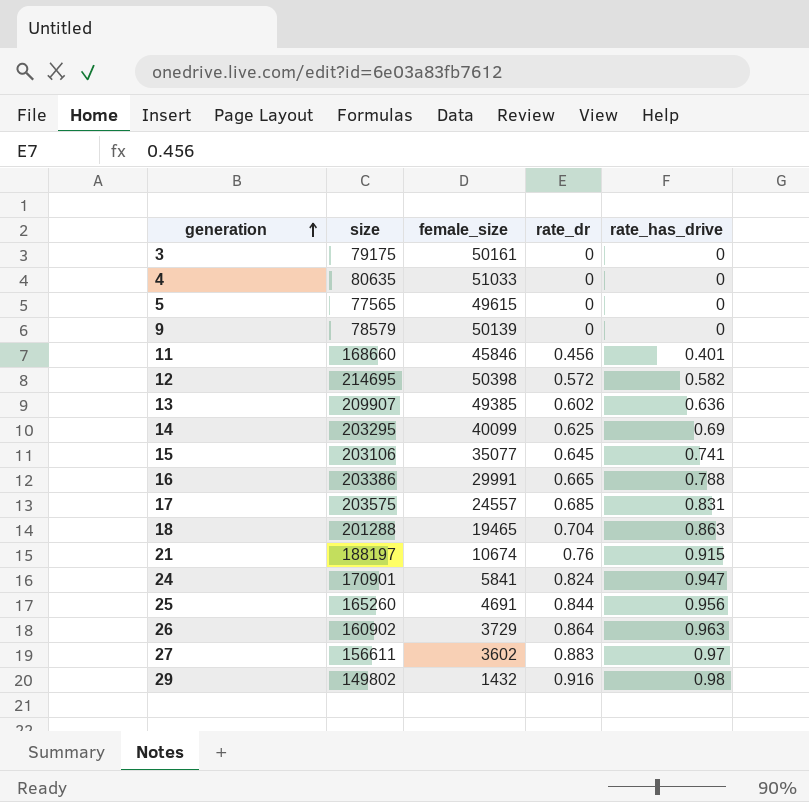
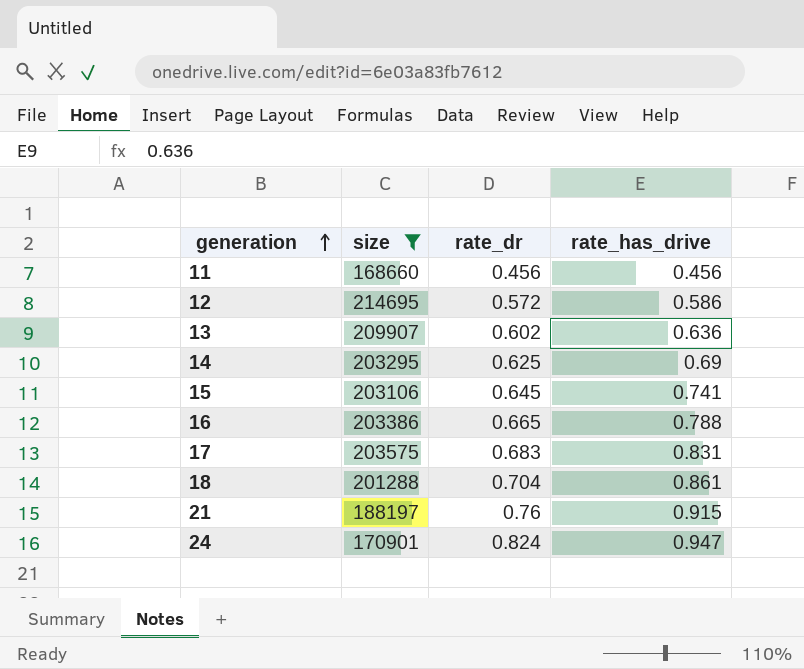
filter: none -> size >= 168660
column female_size | position: 3 -> none
11 | rate_has_drive: 0.401 -> 0.456
12 | rate_has_drive: 0.582 -> 0.586
17 | rate_dr: 0.685 -> 0.683
18 | rate_has_drive: 0.863 -> 0.861

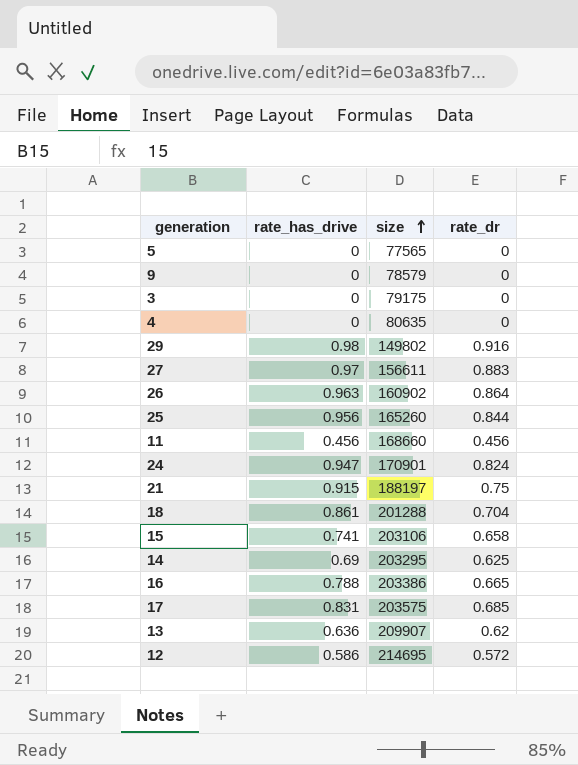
filter: size >= 168660 -> none
row order: generation ascending -> size ascending
column rate_has_drive | position: 4 -> 2
21 | rate_dr: 0.76 -> 0.75
15 | rate_dr: 0.645 -> 0.658
17 | rate_dr: 0.683 -> 0.685
13 | rate_dr: 0.602 -> 0.62

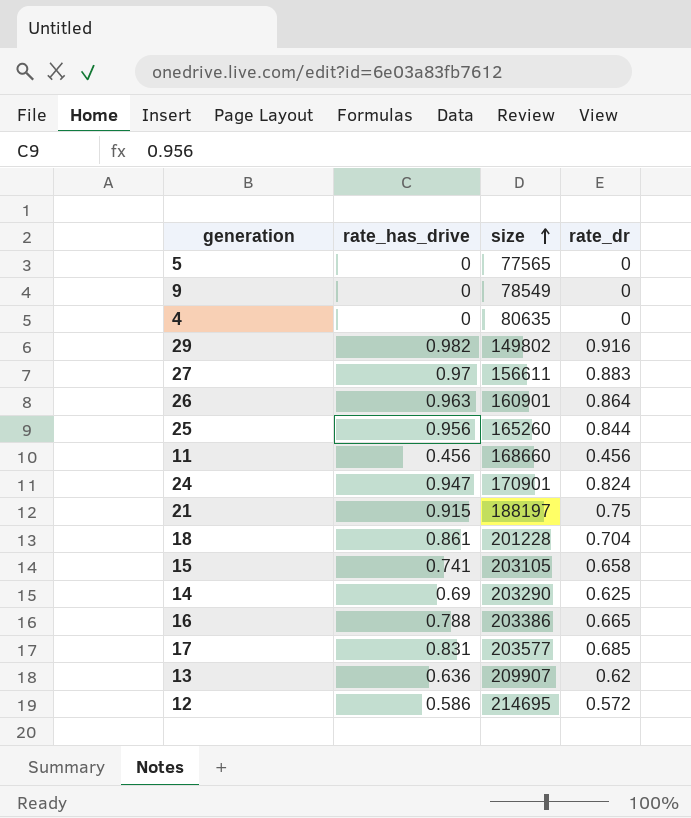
row 3: 0 | 79175 | 0 -> none
9 | size: 78579 -> 78549
29 | rate_has_drive: 0.98 -> 0.982
26 | size: 160902 -> 160901
18 | size: 201288 -> 201228
15 | size: 203106 -> 203105
14 | size: 203295 -> 203290
17 | size: 203575 -> 203577

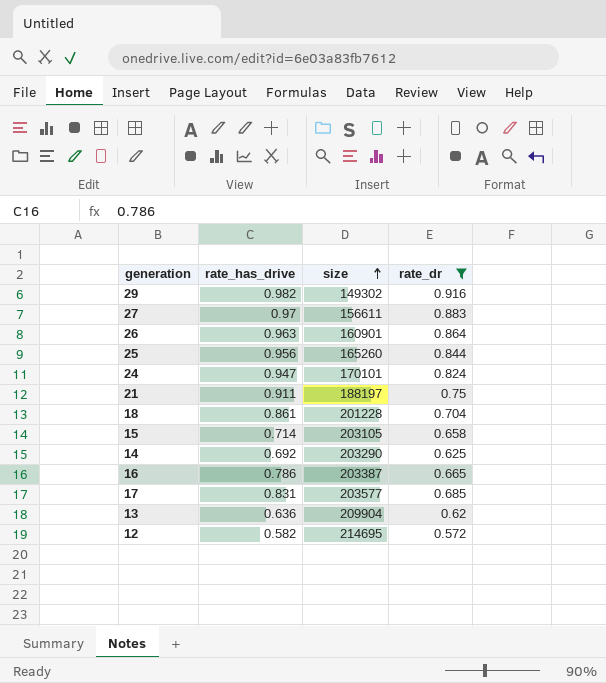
filter: none -> rate_dr >= 0.572
29 | size: 149802 -> 149302
24 | size: 170901 -> 170101
21 | rate_has_drive: 0.915 -> 0.911
15 | rate_has_drive: 0.741 -> 0.714
14 | rate_has_drive: 0.69 -> 0.692
16 | rate_has_drive: 0.788 -> 0.786
16 | size: 203386 -> 203387
13 | size: 209907 -> 209904
12 | rate_has_drive: 0.586 -> 0.582

